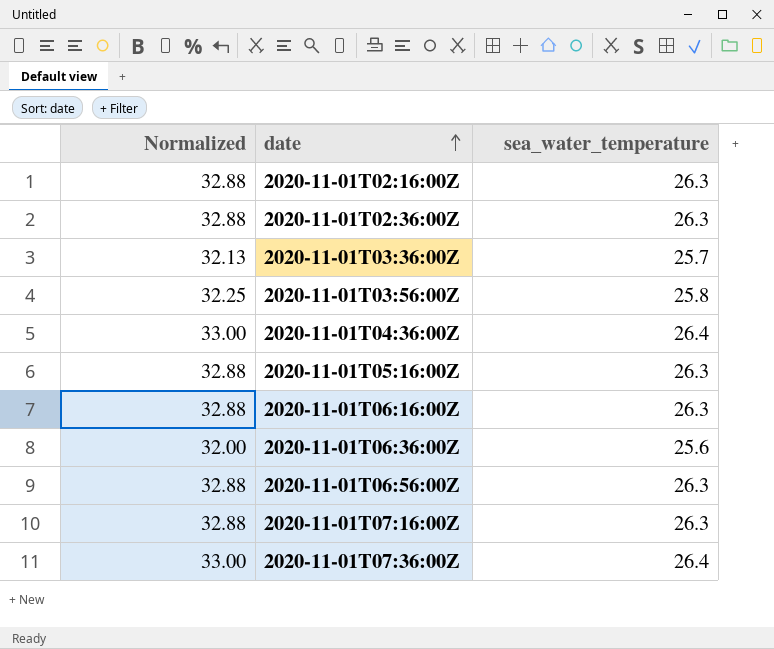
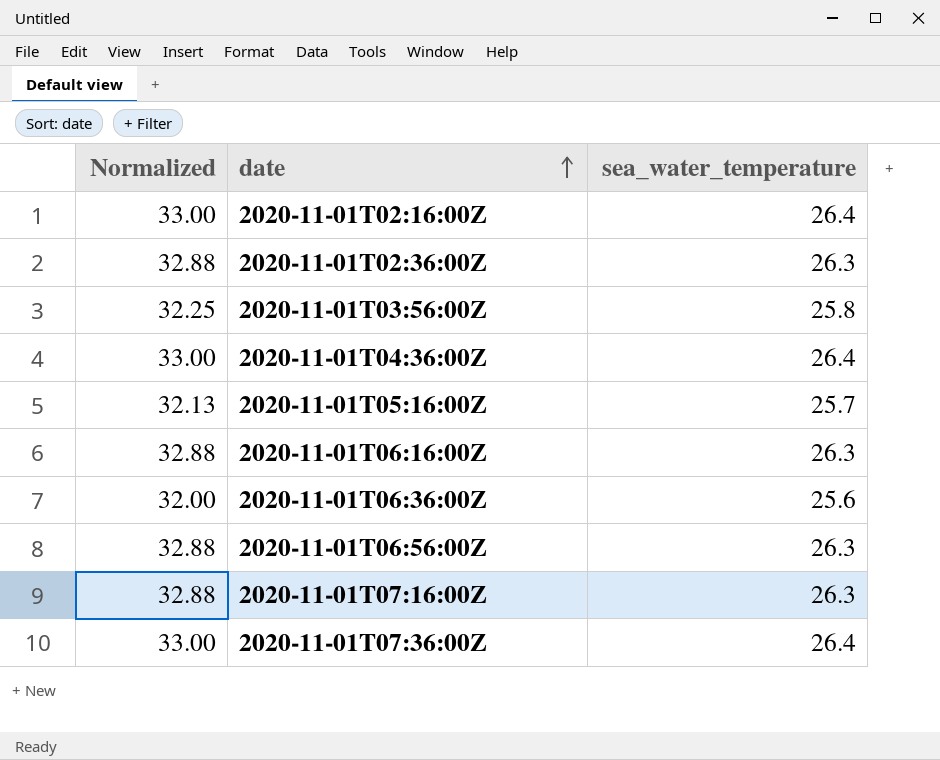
row 2020-11-01T03:36:00Z: 32.13 | 25.7 -> none
2020-11-01T02:16:00Z | Normalized: 32.88 -> 33.00
2020-11-01T02:16:00Z | sea_water_temperature: 26.3 -> 26.4
2020-11-01T05:16:00Z | Normalized: 32.88 -> 32.13
2020-11-01T05:16:00Z | sea_water_temperature: 26.3 -> 25.7

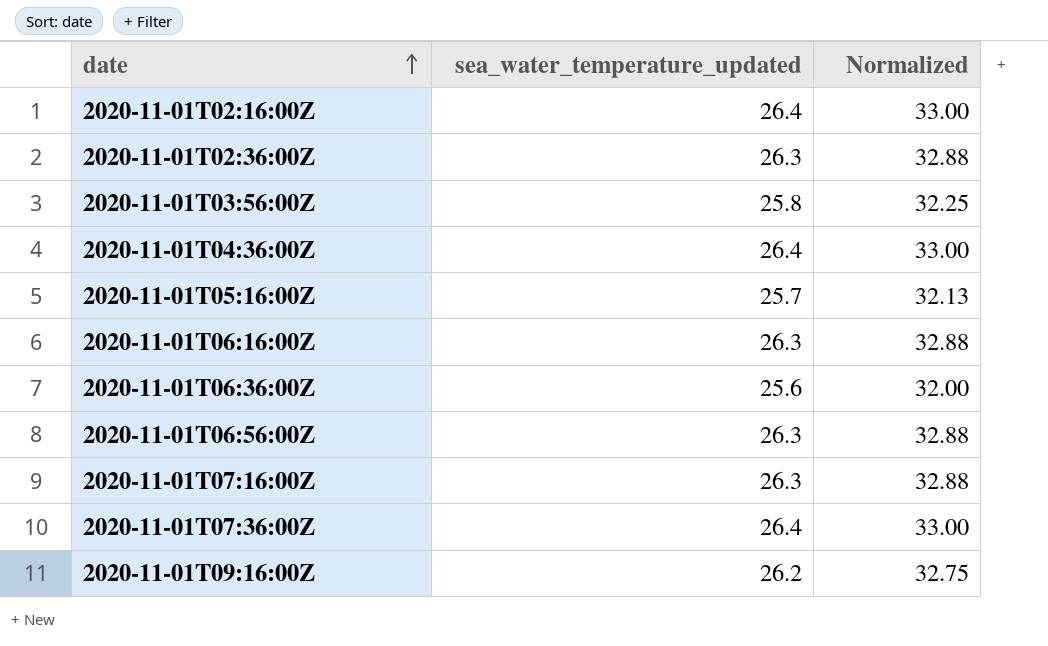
column name: sea_water_temperature -> sea_water_temperature_updated
column Normalized | position: 1 -> 3
row 2020-11-01T09:16:00Z: none -> 26.2 | 32.75

